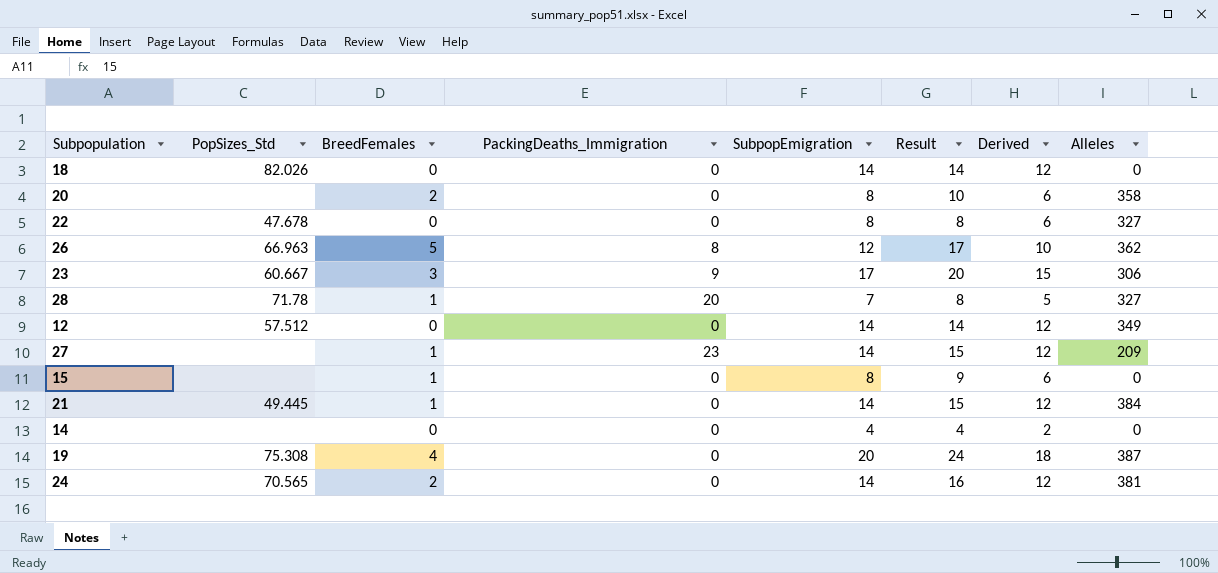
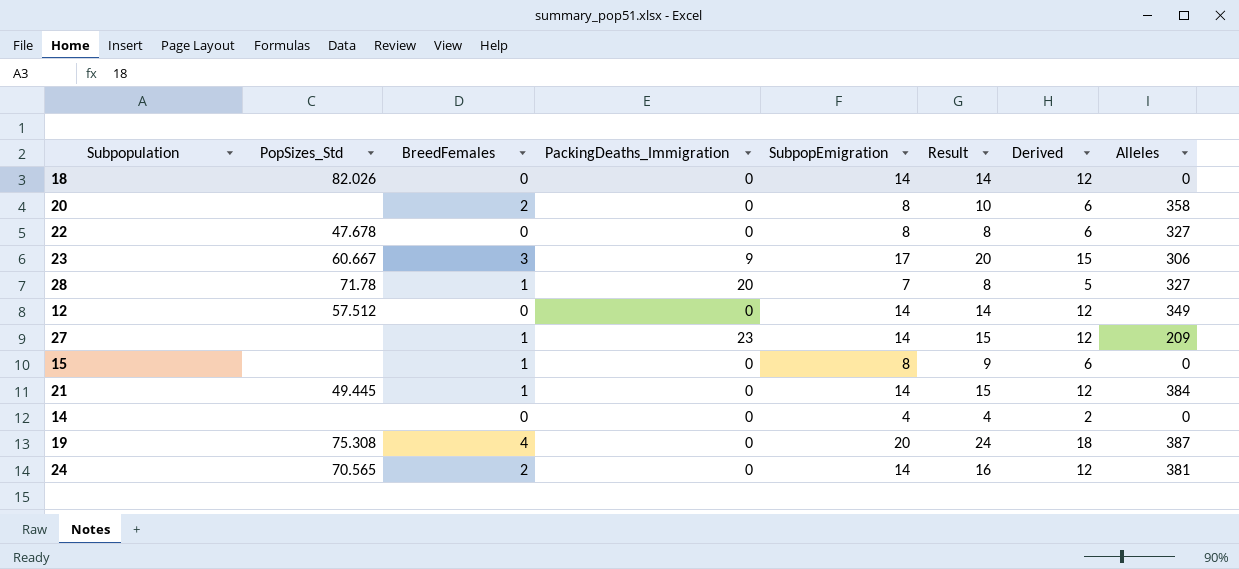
row 26: 66.963 | 5 | 8 | 12 | 17 | 10 | 362 -> none

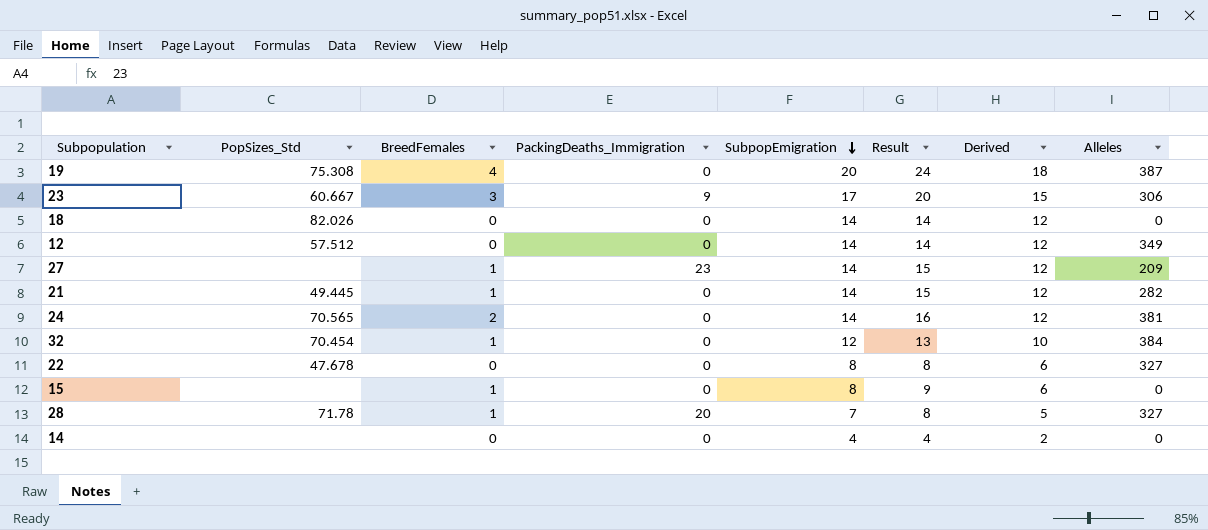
row order: none -> SubpopEmigration descending
row 20: none | 2 | 0 | 8 | 10 | 6 | 358 -> none
21 | Alleles: 384 -> 282
row 32: none -> 70.454 | 1 | 0 | 12 | 13 | 10 | 384

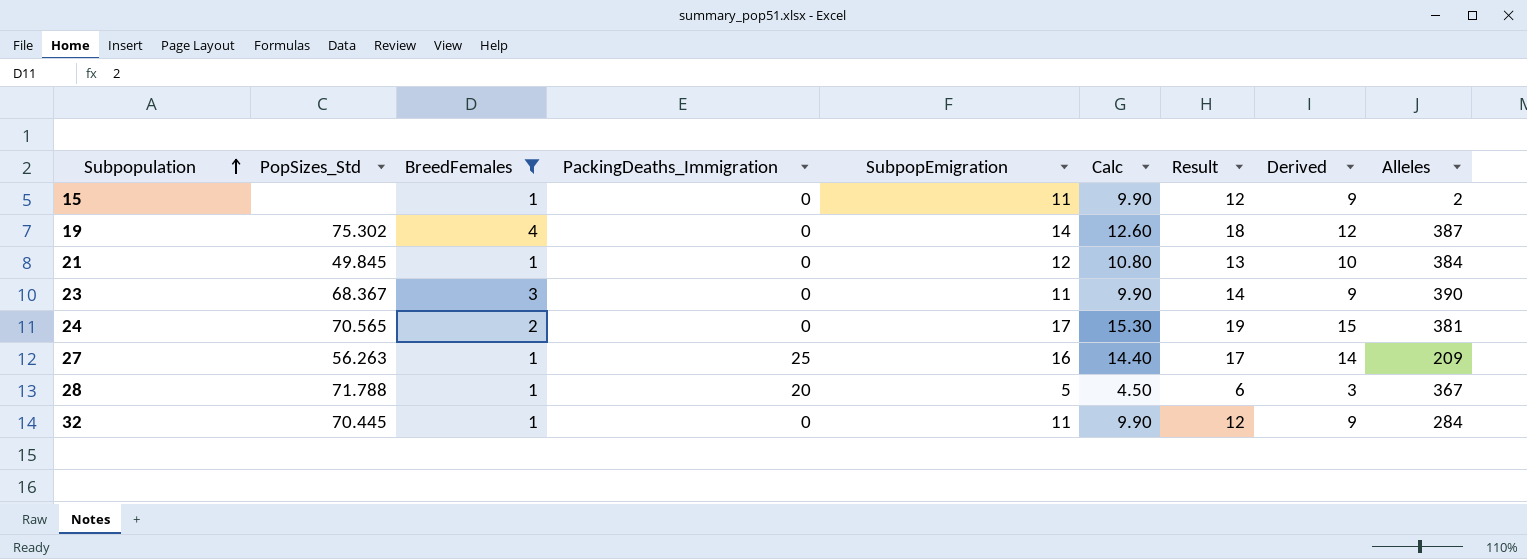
filter: none -> BreedFemales != 0
row order: SubpopEmigration descending -> Subpopulation ascending
column Calc | formula: none -> [SubpopEmigration] * 0.9
15 | SubpopEmigration: 8 -> 11
15 | Result: 9 -> 12
15 | Derived: 6 -> 9
15 | Alleles: 0 -> 2
19 | PopSizes_Std: 75.308 -> 75.302
19 | SubpopEmigration: 20 -> 14
19 | Result: 24 -> 18
19 | Derived: 18 -> 12
21 | PopSizes_Std: 49.445 -> 49.845
21 | SubpopEmigration: 14 -> 12
21 | Result: 15 -> 13
21 | Derived: 12 -> 10
21 | Alleles: 282 -> 384
23 | PopSizes_Std: 60.667 -> 68.367
23 | PackingDeaths_Immigration: 9 -> 0
23 | SubpopEmigration: 17 -> 11
23 | Result: 20 -> 14
23 | Derived: 15 -> 9
23 | Alleles: 306 -> 390
24 | SubpopEmigration: 14 -> 17
24 | Result: 16 -> 19
24 | Derived: 12 -> 15
27 | PopSizes_Std: none -> 56.263
27 | PackingDeaths_Immigration: 23 -> 25
27 | SubpopEmigration: 14 -> 16
27 | Result: 15 -> 17
27 | Derived: 12 -> 14
28 | PopSizes_Std: 71.78 -> 71.788
28 | SubpopEmigration: 7 -> 5
28 | Result: 8 -> 6
28 | Derived: 5 -> 3
28 | Alleles: 327 -> 367
32 | PopSizes_Std: 70.454 -> 70.445
32 | SubpopEmigration: 12 -> 11
32 | Result: 13 -> 12
32 | Derived: 10 -> 9
32 | Alleles: 384 -> 284

